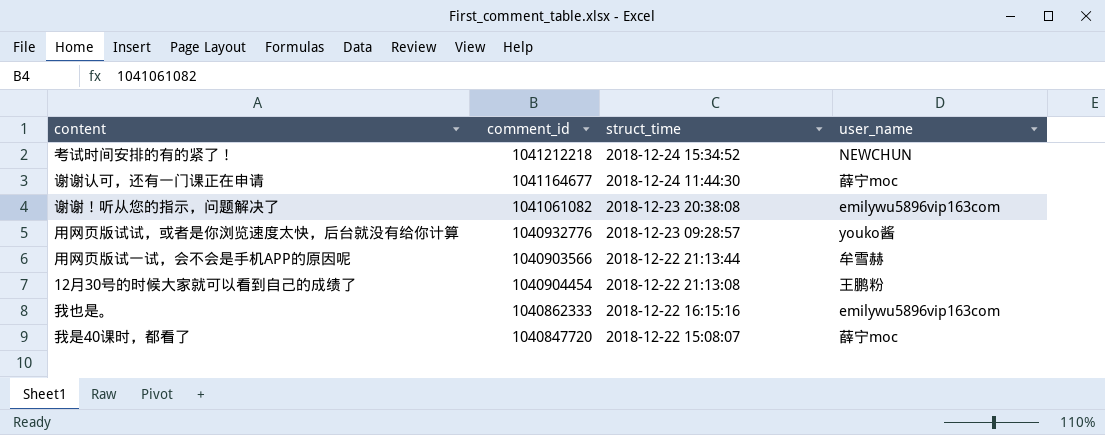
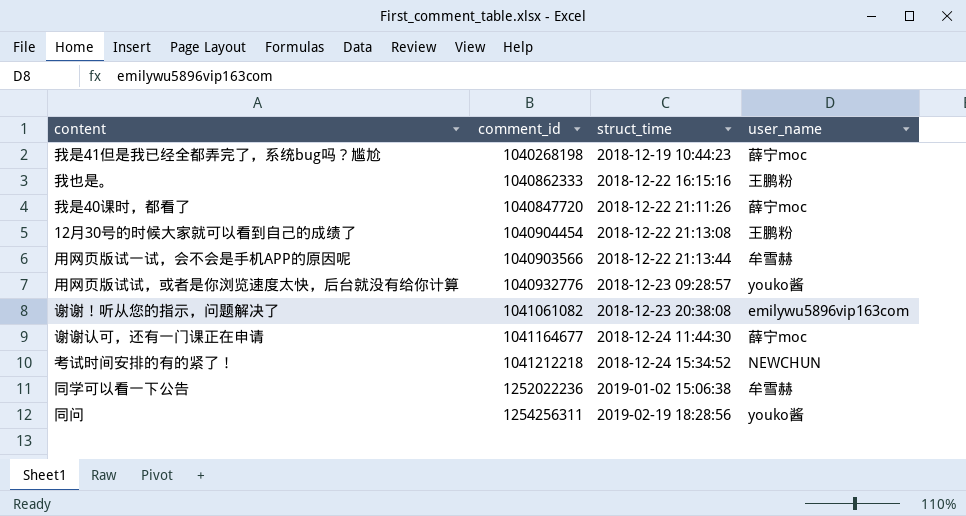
row order: struct_time descending -> struct_time ascending
row 我是41但是我已经全都弄完了，系统bug吗？尴尬: none -> 1040268198 | 2018-12-19 10:44:23 | 薛宁moc
我也是。 | user_name: emilywu5896vip163com -> 王鹏粉
我是40课时，都看了 | struct_time: 2018-12-22 15:08:07 -> 2018-12-22 21:11:26
row 同学可以看一下公告: none -> 1252022236 | 2019-01-02 15:06:38 | 牟雪赫
row 同问: none -> 1254256311 | 2019-02-19 18:28:56 | youko酱

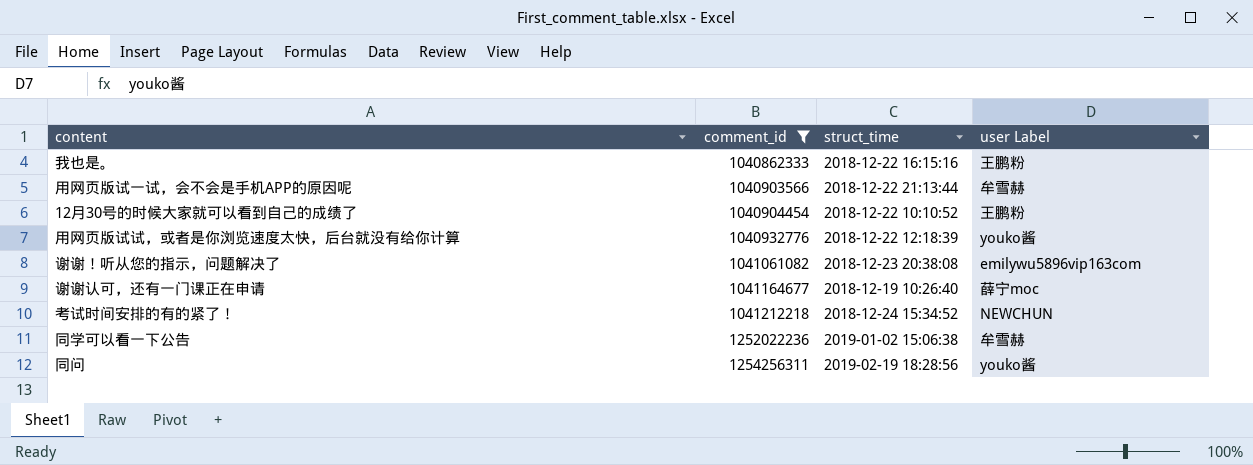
filter: none -> comment_id >= 1040862333
row order: struct_time ascending -> comment_id ascending
column name: user_name -> user Label
12月30号的时候大家就可以看到自己的成绩了 | struct_time: 2018-12-22 21:13:08 -> 2018-12-22 10:10:52
用网页版试试，或者是你浏览速度太快，后台就没有给你计算 | struct_time: 2018-12-23 09:28:57 -> 2018-12-22 12:18:39
谢谢认可，还有一门课正在申请 | struct_time: 2018-12-24 11:44:30 -> 2018-12-19 10:26:40

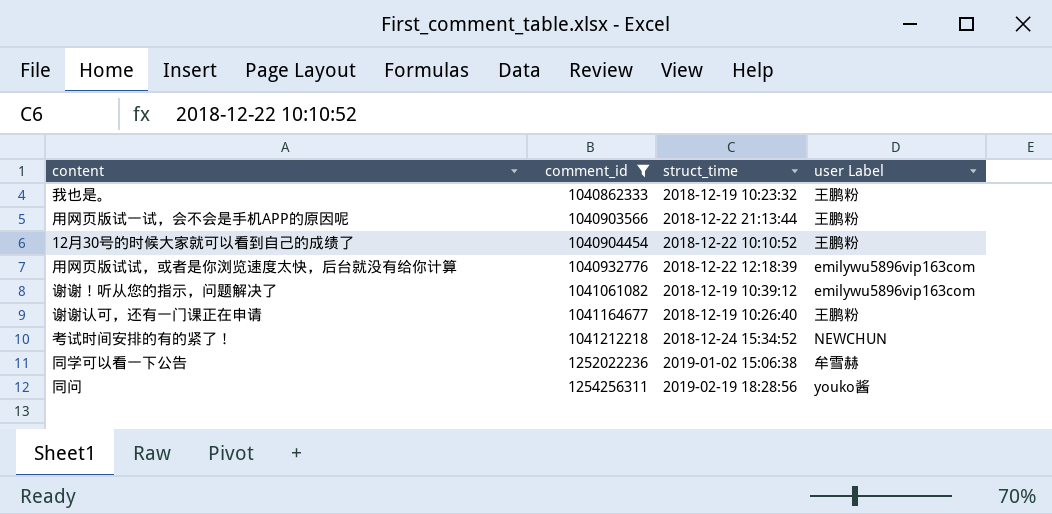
我也是。 | struct_time: 2018-12-22 16:15:16 -> 2018-12-19 10:23:32
用网页版试一试，会不会是手机APP的原因呢 | user Label: 牟雪赫 -> 王鹏粉
用网页版试试，或者是你浏览速度太快，后台就没有给你计算 | user Label: youko酱 -> emilywu5896vip163com
谢谢！听从您的指示，问题解决了 | struct_time: 2018-12-23 20:38:08 -> 2018-12-19 10:39:12
谢谢认可，还有一门课正在申请 | user Label: 薛宁moc -> 王鹏粉

